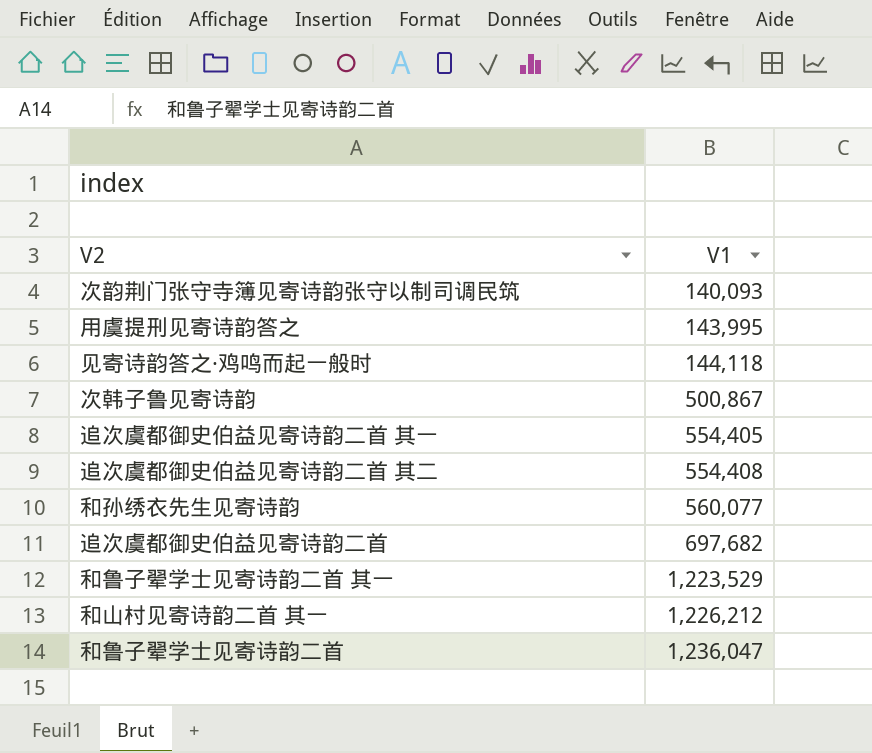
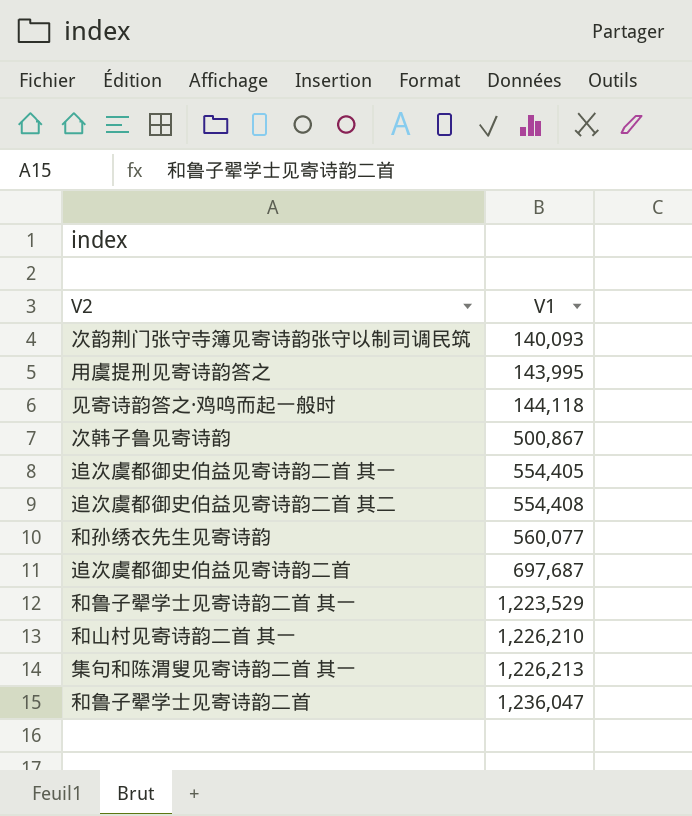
追次虞都御史伯益见寄诗韵二首 | V1: 697,682 -> 697,687
和山村见寄诗韵二首 其一 | V1: 1,226,212 -> 1,226,210
row 集句和陈渭叟见寄诗韵二首 其一: none -> 1,226,213

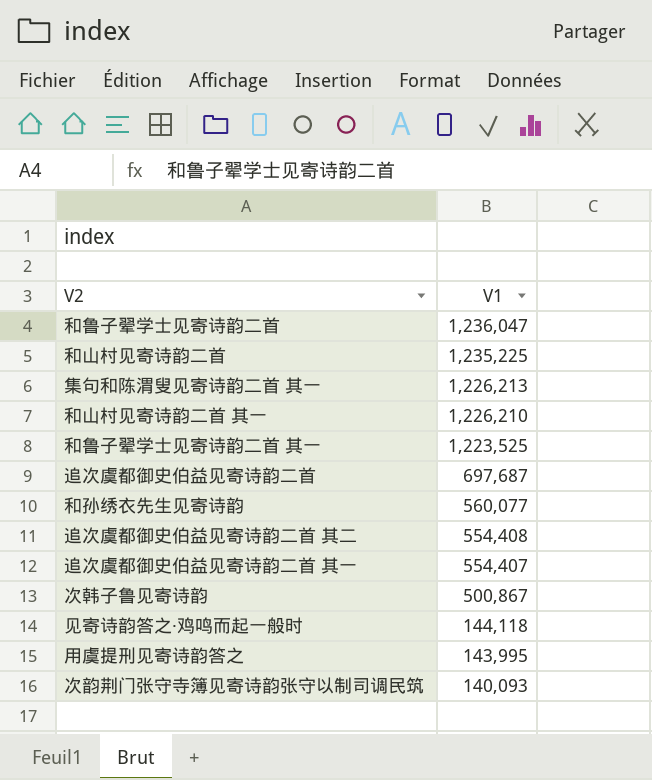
row order: V1 ascending -> V1 descending
row 和山村见寄诗韵二首: none -> 1,235,225
和鲁子翚学士见寄诗韵二首 其一 | V1: 1,223,529 -> 1,223,525
追次虞都御史伯益见寄诗韵二首 其一 | V1: 554,405 -> 554,407

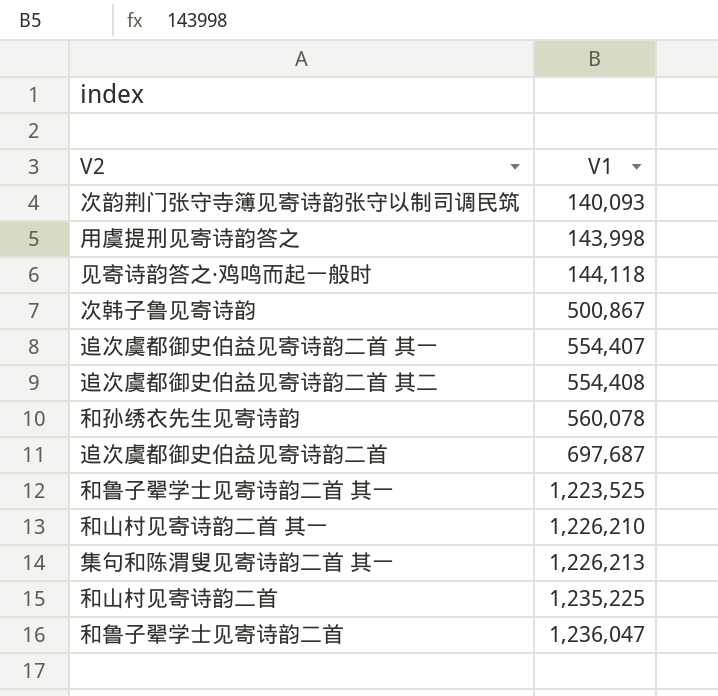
row order: V1 descending -> V1 ascending
用虞提刑见寄诗韵答之 | V1: 143,995 -> 143,998
和孙绣衣先生见寄诗韵 | V1: 560,077 -> 560,078

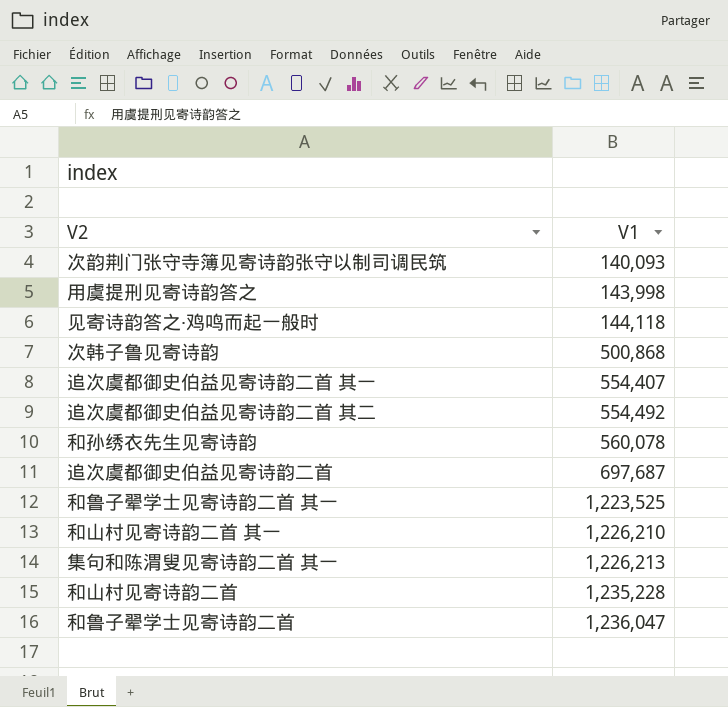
次韩子鲁见寄诗韵 | V1: 500,867 -> 500,868
追次虞都御史伯益见寄诗韵二首 其二 | V1: 554,408 -> 554,492
和山村见寄诗韵二首 | V1: 1,235,225 -> 1,235,228

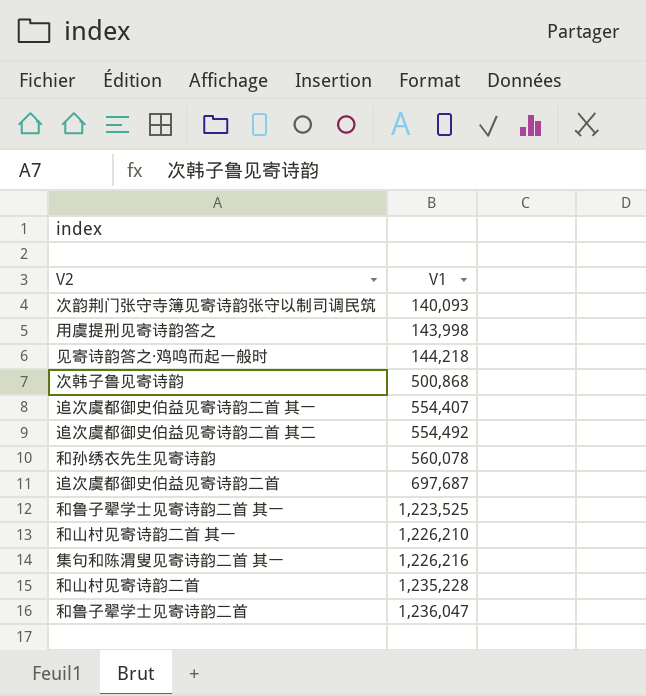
见寄诗韵答之·鸡鸣而起一般时 | V1: 144,118 -> 144,218
集句和陈渭叟见寄诗韵二首 其一 | V1: 1,226,213 -> 1,226,216

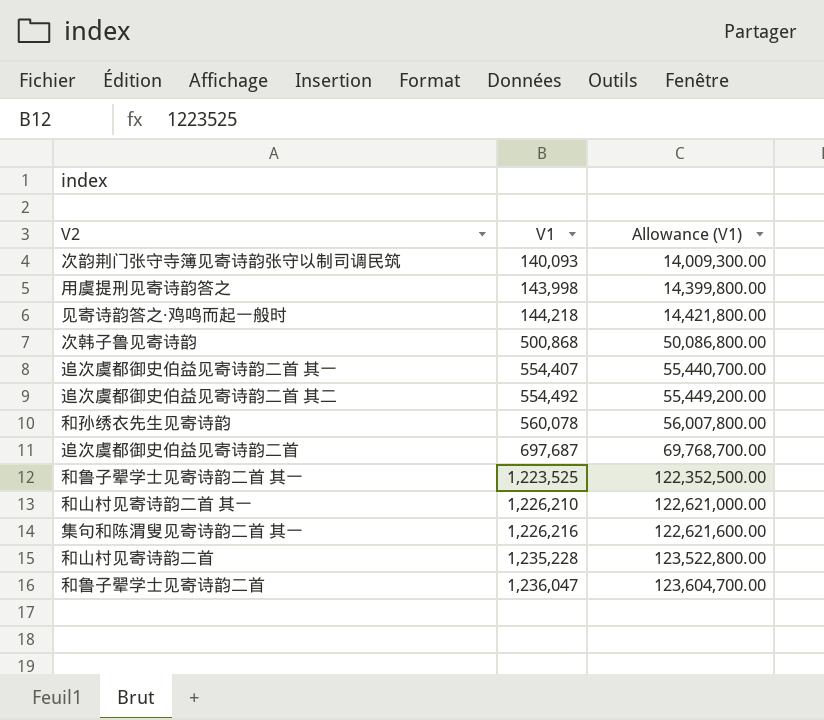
column Allowance (V1) | formula: none -> [V1] * 100

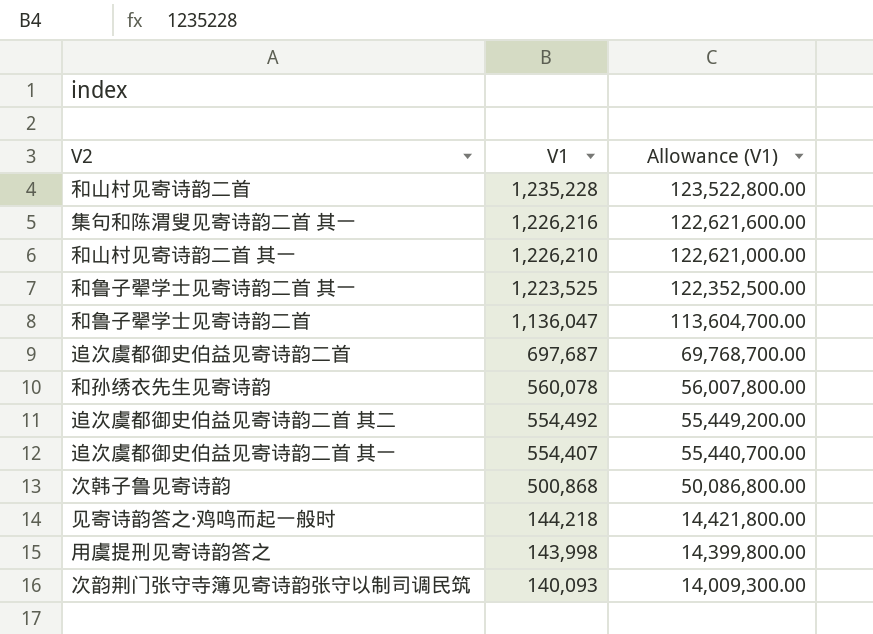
row order: V1 ascending -> V1 descending
和鲁子翚学士见寄诗韵二首 | V1: 1,236,047 -> 1,136,047
和鲁子翚学士见寄诗韵二首 | Allowance (V1): 123,604,700.00 -> 113,604,700.00

